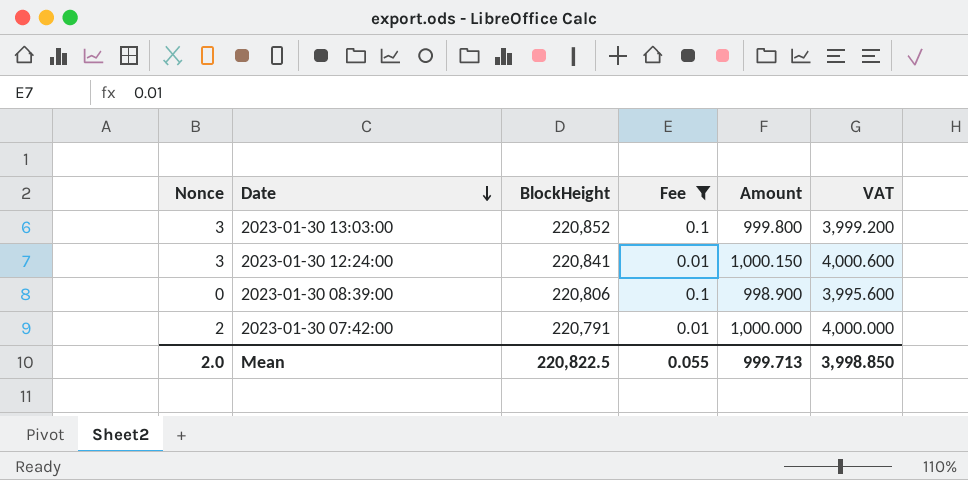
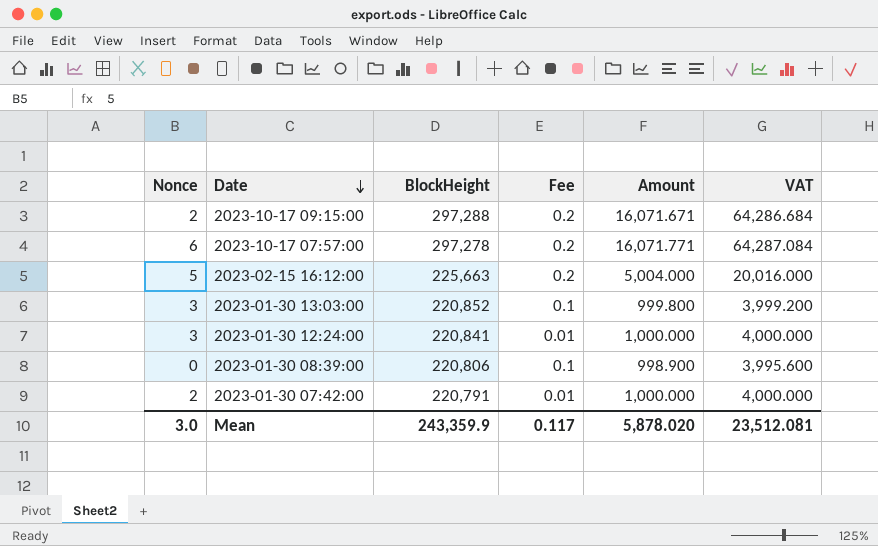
filter: Fee != 0.2 -> none
2023-01-30 12:24:00 | Amount: 1,000.150 -> 1,000.000
2023-01-30 12:24:00 | VAT: 4,000.600 -> 4,000.000
Mean | Nonce: 2.0 -> 3.0
Mean | BlockHeight: 220,822.5 -> 243,359.9
Mean | Fee: 0.055 -> 0.117
Mean | Amount: 999.713 -> 5,878.020
Mean | VAT: 3,998.850 -> 23,512.081

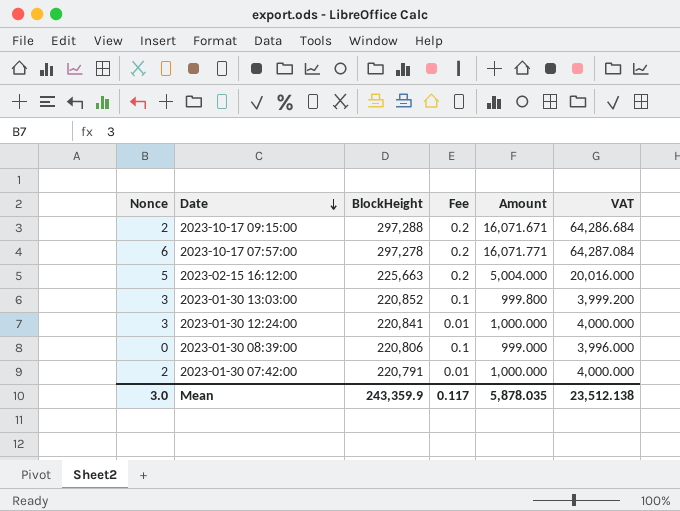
2023-01-30 08:39:00 | Amount: 998.900 -> 999.000
2023-01-30 08:39:00 | VAT: 3,995.600 -> 3,996.000
Mean | Amount: 5,878.020 -> 5,878.035
Mean | VAT: 23,512.081 -> 23,512.138

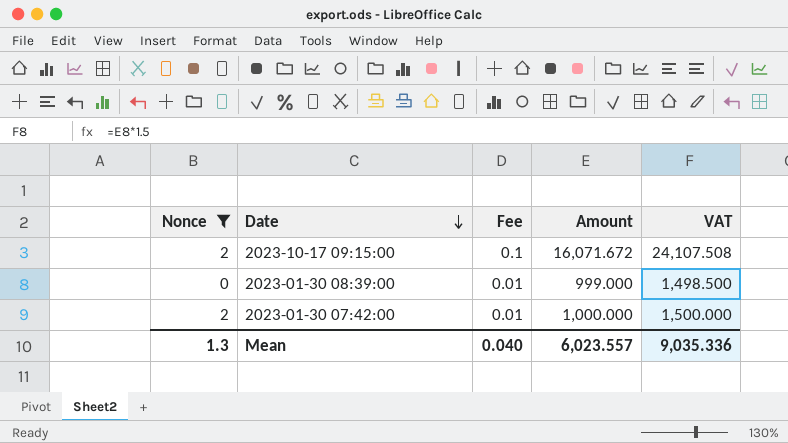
filter: none -> Nonce <= 2
column BlockHeight | position: 3 -> none
column VAT | formula: [Amount] * 4 -> [Amount] * 1.5
2023-10-17 09:15:00 | Fee: 0.2 -> 0.1
2023-10-17 09:15:00 | Amount: 16,071.671 -> 16,071.672
2023-01-30 08:39:00 | Fee: 0.1 -> 0.01
Mean | Nonce: 3.0 -> 1.3
Mean | Fee: 0.117 -> 0.040
Mean | Amount: 5,878.035 -> 6,023.557
Mean | VAT: 23,512.138 -> 9,035.336

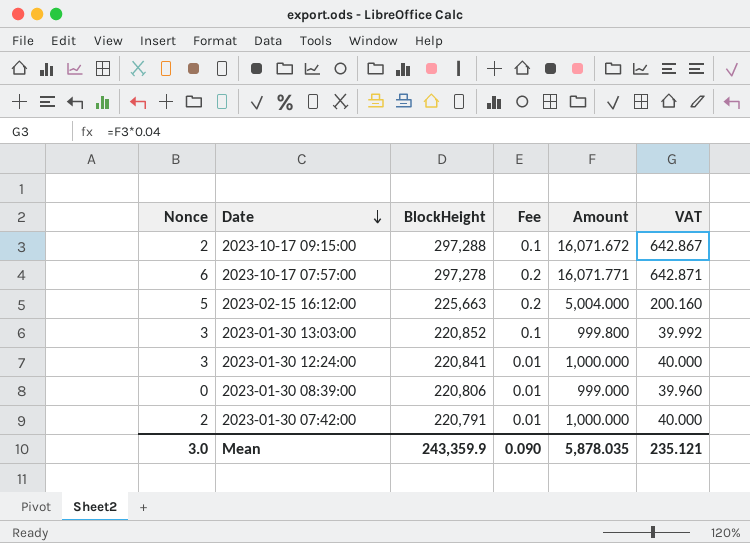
filter: Nonce <= 2 -> none
column BlockHeight | position: none -> 3
column VAT | formula: [Amount] * 1.5 -> [Amount] * 0.04
Mean | Nonce: 1.3 -> 3.0
Mean | Fee: 0.040 -> 0.090
Mean | Amount: 6,023.557 -> 5,878.035
Mean | VAT: 9,035.336 -> 235.121

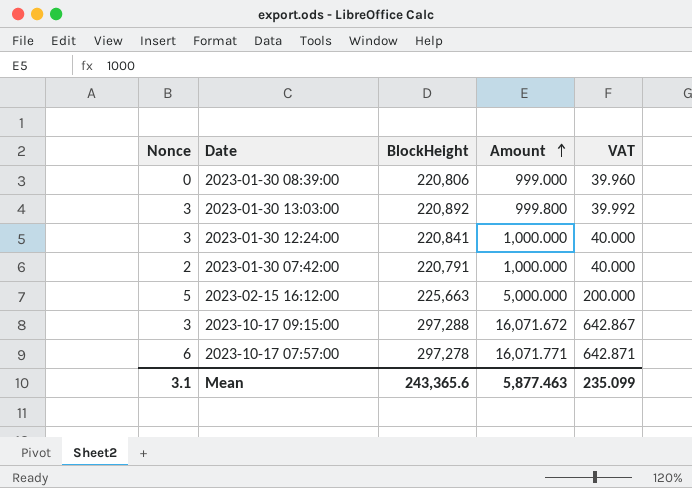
row order: Date descending -> Amount ascending
column Fee | position: 4 -> none
2023-01-30 13:03:00 | BlockHeight: 220,852 -> 220,892
2023-02-15 16:12:00 | Amount: 5,004.000 -> 5,000.000
2023-02-15 16:12:00 | VAT: 200.160 -> 200.000
2023-10-17 09:15:00 | Nonce: 2 -> 3
Mean | Nonce: 3.0 -> 3.1
Mean | BlockHeight: 243,359.9 -> 243,365.6
Mean | Amount: 5,878.035 -> 5,877.463
Mean | VAT: 235.121 -> 235.099

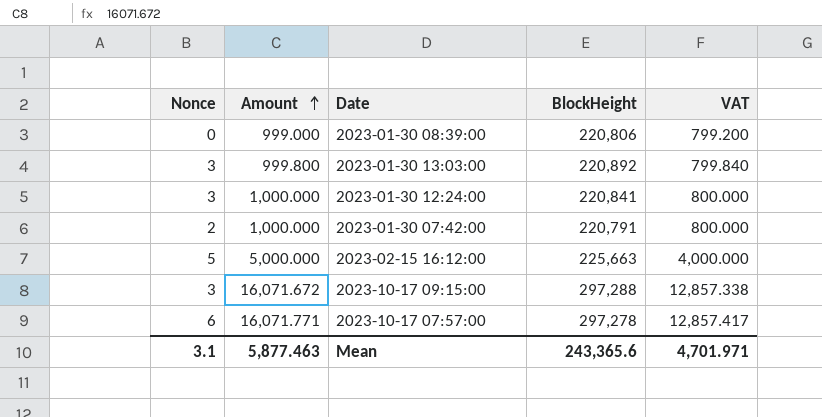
column Amount | position: 4 -> 2
column VAT | formula: [Amount] * 0.04 -> [Amount] * 0.8
Mean | VAT: 235.099 -> 4,701.971

